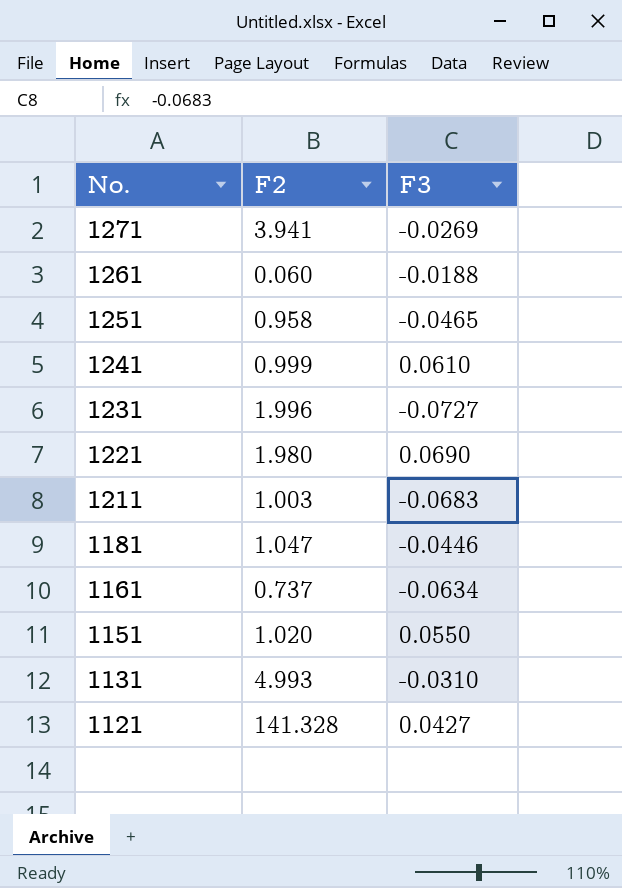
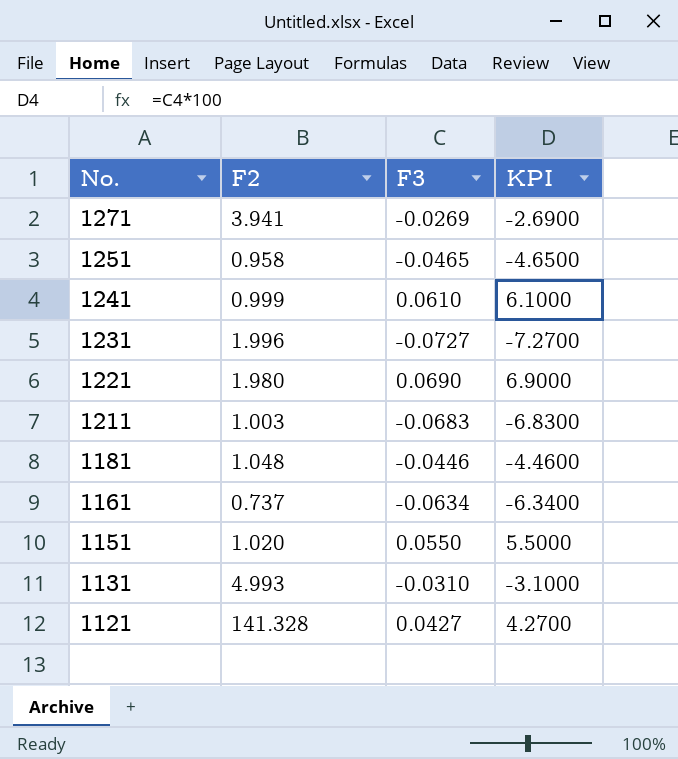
column KPI | formula: none -> [F3] * 100
row 1261: 0.060 | -0.0188 -> none
1181 | F2: 1.047 -> 1.048

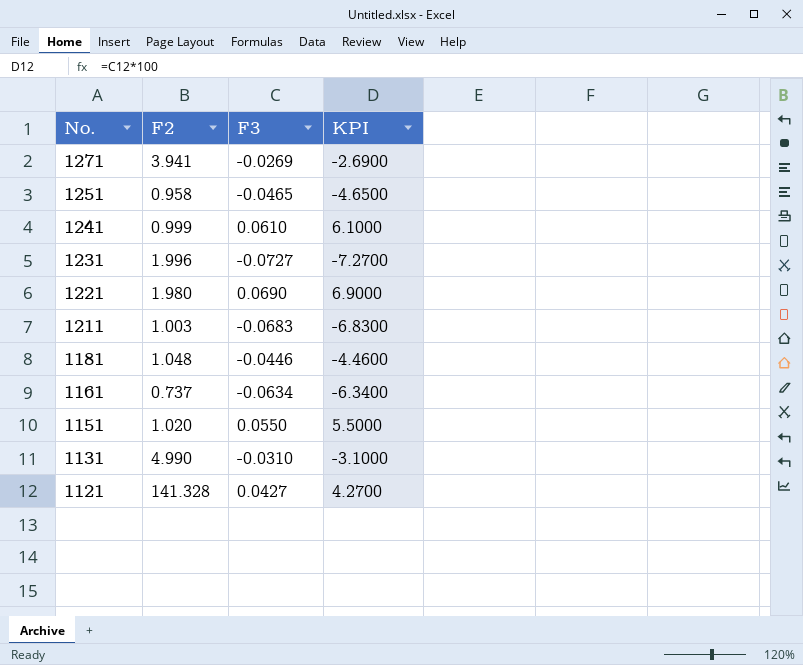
1131 | F2: 4.993 -> 4.990

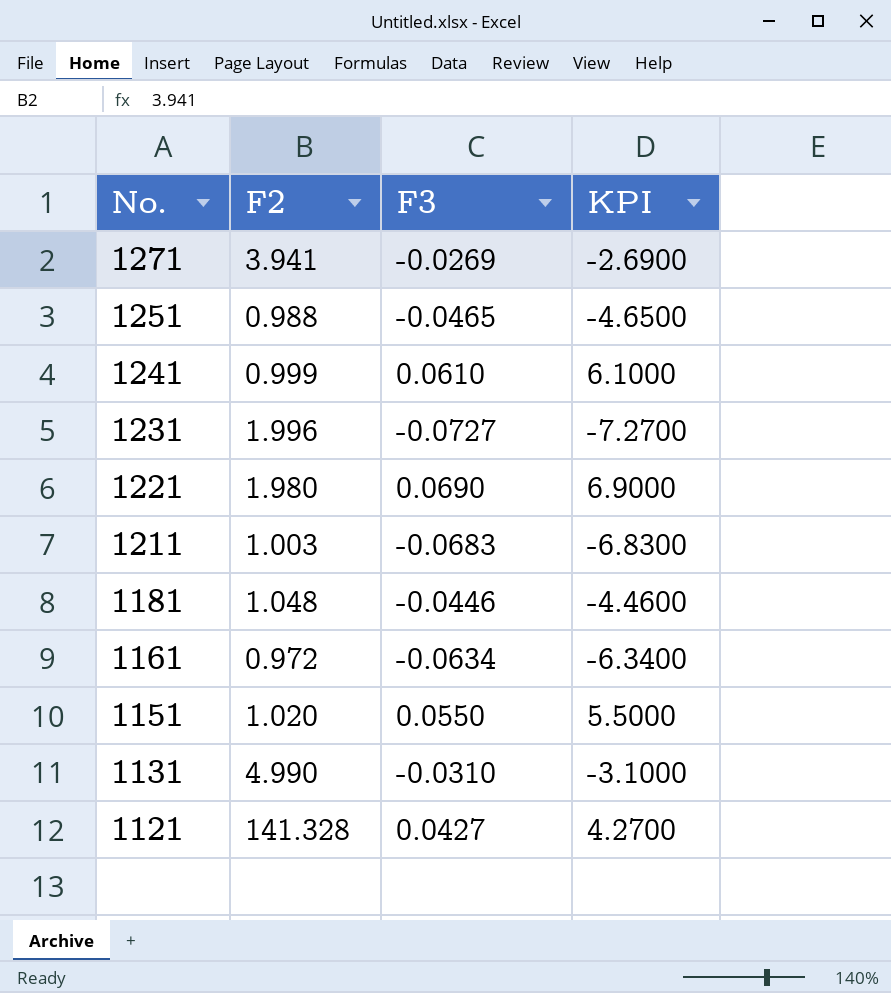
1251 | F2: 0.958 -> 0.988
1161 | F2: 0.737 -> 0.972

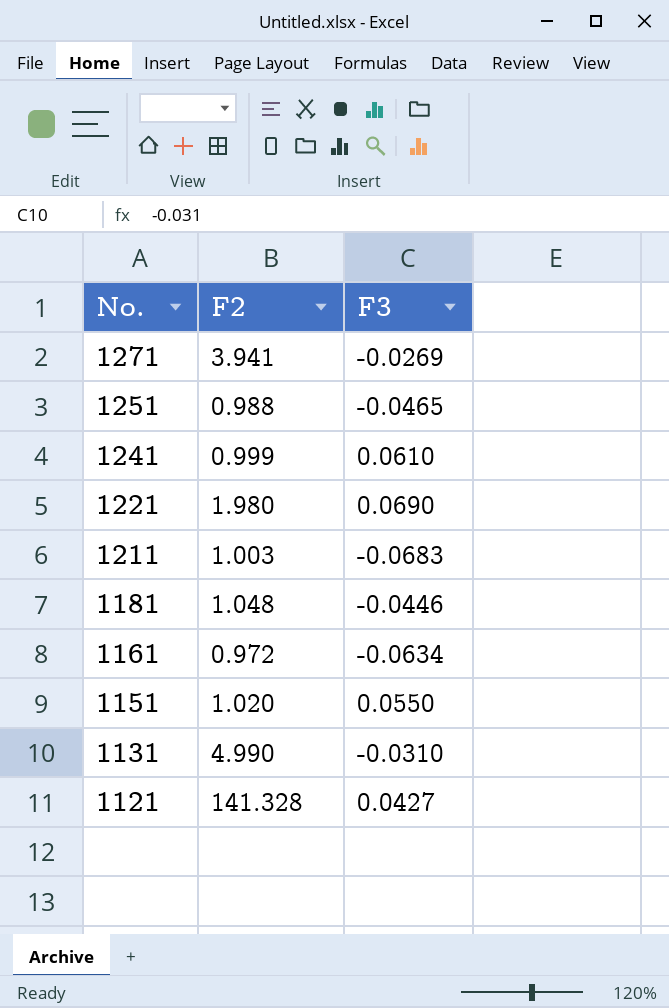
column KPI | formula: [F3] * 100 -> none
row 1231: 1.996 | -0.0727 | -7.2700 -> none

